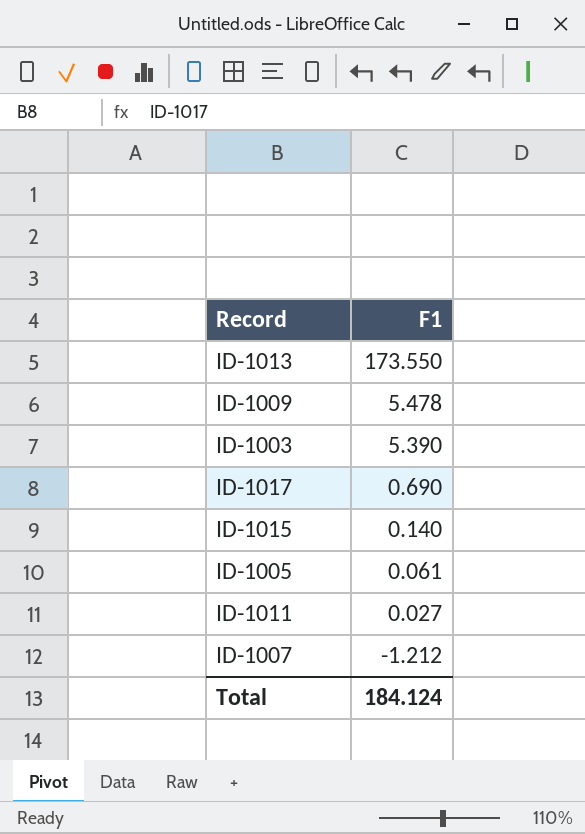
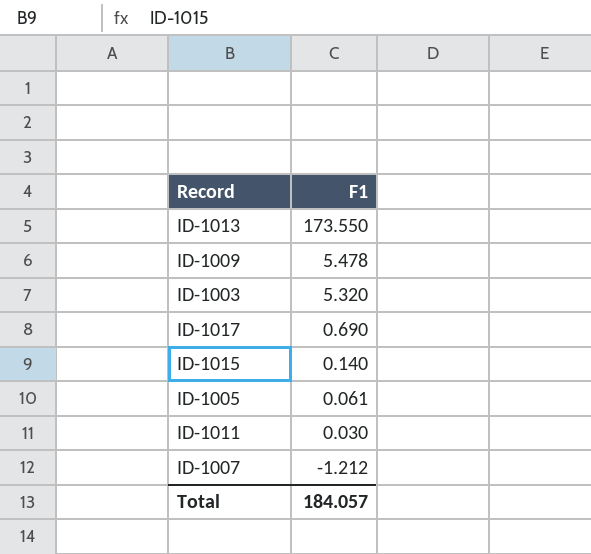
ID-1003 | F1: 5.390 -> 5.320
ID-1011 | F1: 0.027 -> 0.030
Total | F1: 184.124 -> 184.057

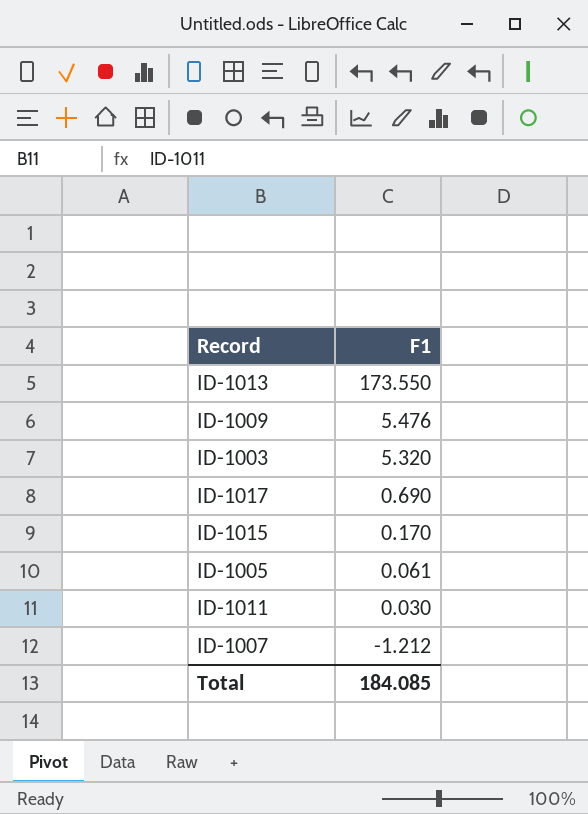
ID-1009 | F1: 5.478 -> 5.476
ID-1015 | F1: 0.140 -> 0.170
Total | F1: 184.057 -> 184.085

